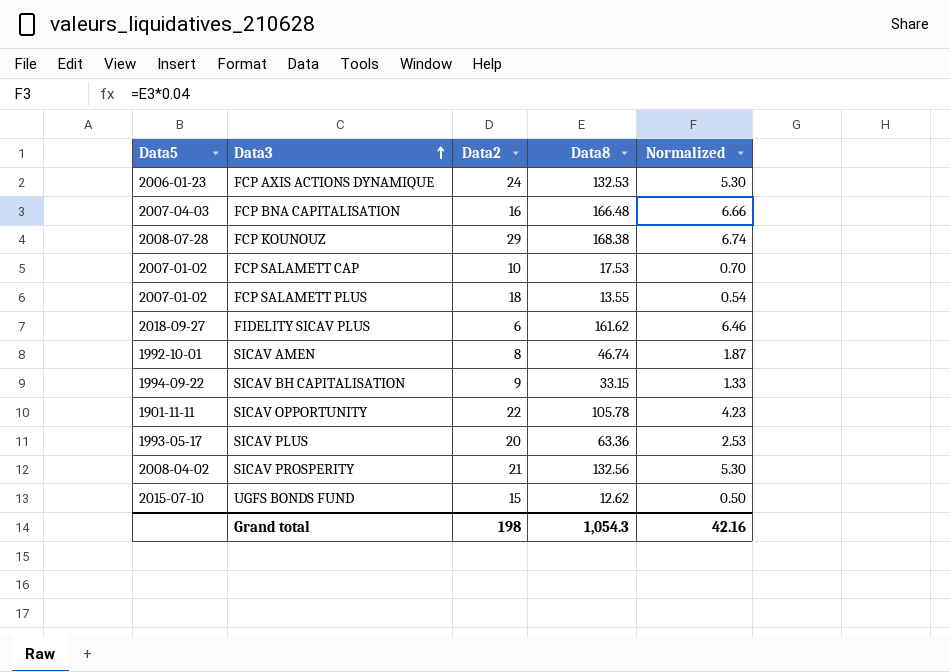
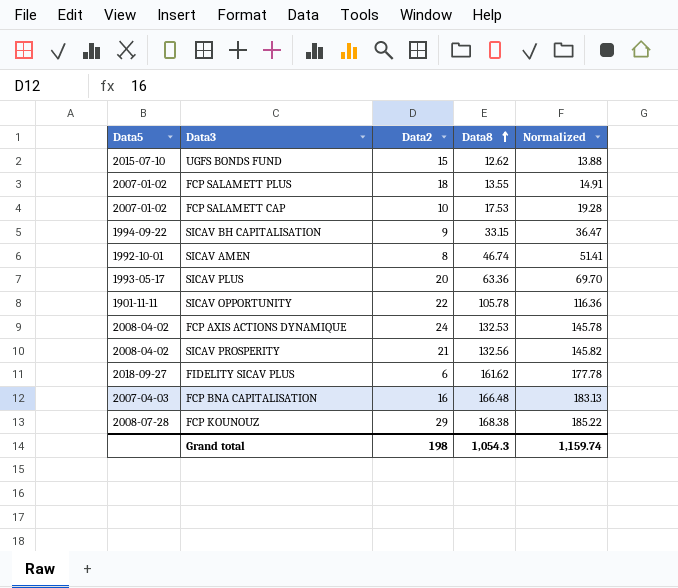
row order: Data3 ascending -> Data8 ascending
column Normalized | formula: [Data8] * 0.04 -> [Data8] * 1.1
FCP AXIS ACTIONS DYNAMIQUE | Data5: 2006-01-23 -> 2008-04-02
Grand total | Normalized: 42.16 -> 1,159.74

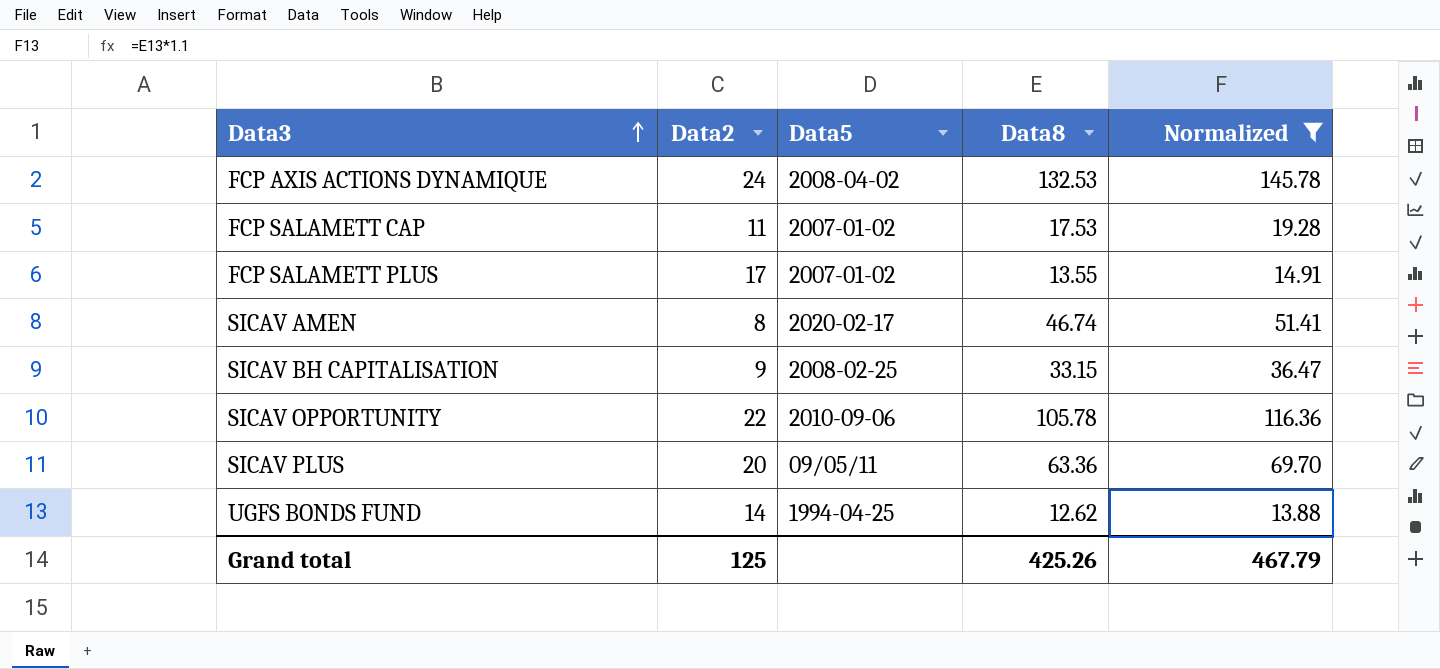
filter: none -> Normalized <= 145.78
row order: Data8 ascending -> Data3 ascending
column Data5 | position: 1 -> 3
FCP SALAMETT CAP | Data2: 10 -> 11
FCP SALAMETT PLUS | Data2: 18 -> 17
SICAV AMEN | Data5: 1992-10-01 -> 2020-02-17
SICAV BH CAPITALISATION | Data5: 1994-09-22 -> 2008-02-25
SICAV OPPORTUNITY | Data5: 1901-11-11 -> 2010-09-06
SICAV PLUS | Data5: 1993-05-17 -> 09/05/11
UGFS BONDS FUND | Data2: 15 -> 14
UGFS BONDS FUND | Data5: 2015-07-10 -> 1994-04-25
Grand total | Data2: 198 -> 125
Grand total | Data8: 1,054.3 -> 425.26
Grand total | Normalized: 1,159.74 -> 467.79

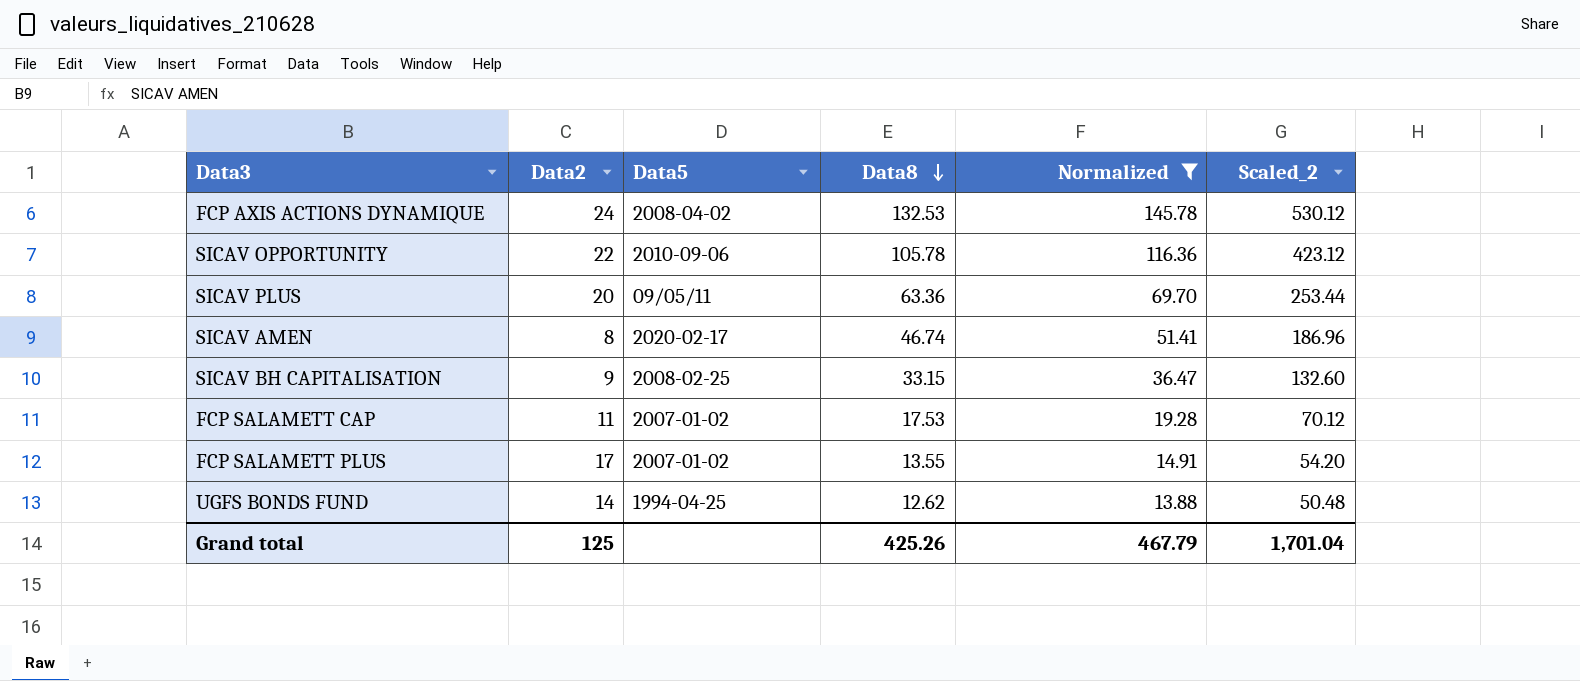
row order: Data3 ascending -> Data8 descending
column Scaled_2 | formula: none -> [Data8] * 4

